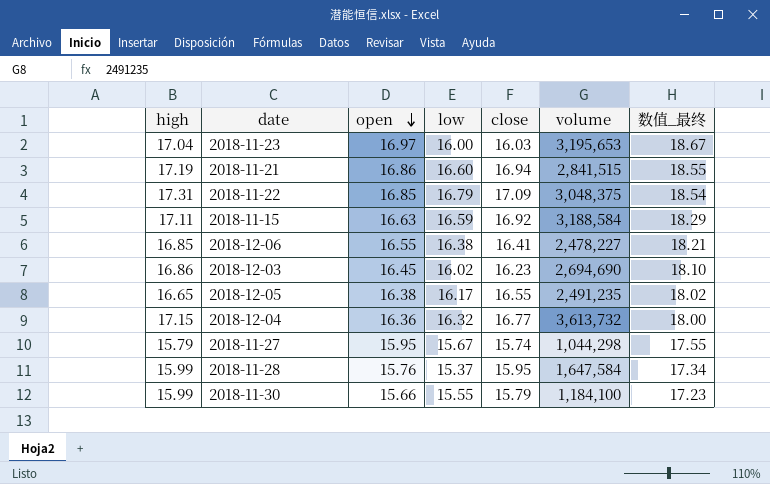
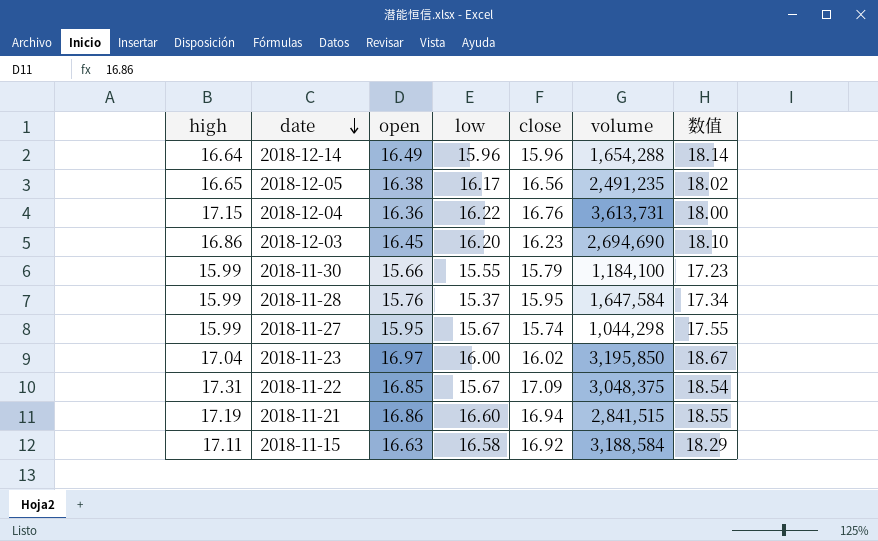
row order: open descending -> date descending
column name: 数值_最终 -> 数值
row 2018-12-06: 16.85 | 16.55 | 16.38 | 16.41 | 2,478,227 | 18.21 -> none
row 2018-12-14: none -> 16.64 | 16.49 | 15.96 | 15.96 | 1,654,288 | 18.14
2018-12-05 | close: 16.55 -> 16.56
2018-12-04 | low: 16.32 -> 16.22
2018-12-04 | close: 16.77 -> 16.76
2018-12-04 | volume: 3,613,732 -> 3,613,731
2018-12-03 | low: 16.02 -> 16.20
2018-11-27 | high: 15.79 -> 15.99
2018-11-23 | close: 16.03 -> 16.02
2018-11-23 | volume: 3,195,653 -> 3,195,850
2018-11-22 | low: 16.79 -> 15.67
2018-11-15 | low: 16.59 -> 16.58

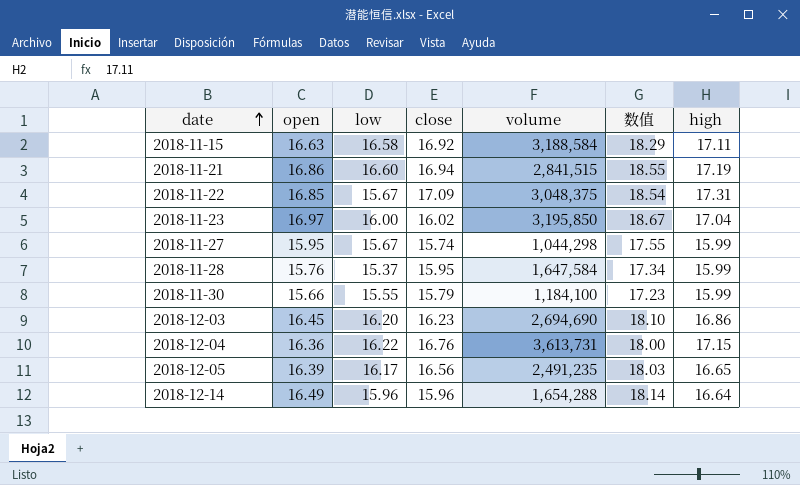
row order: date descending -> date ascending
column high | position: 1 -> 7
2018-12-05 | open: 16.38 -> 16.39
2018-12-05 | 数值: 18.02 -> 18.03

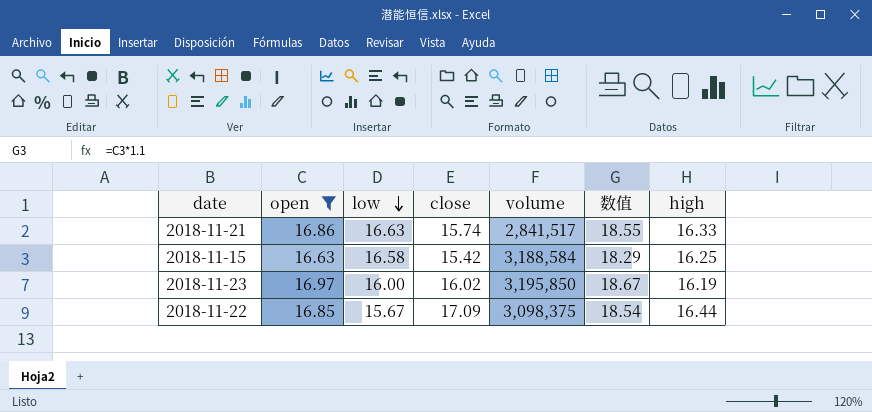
filter: none -> open >= 16.63
row order: date ascending -> low descending
2018-11-21 | low: 16.60 -> 16.63
2018-11-21 | close: 16.94 -> 15.74
2018-11-21 | volume: 2,841,515 -> 2,841,517
2018-11-21 | high: 17.19 -> 16.33
2018-11-15 | close: 16.92 -> 15.42
2018-11-15 | high: 17.11 -> 16.25
2018-11-23 | high: 17.04 -> 16.19
2018-11-22 | volume: 3,048,375 -> 3,098,375
2018-11-22 | high: 17.31 -> 16.44

